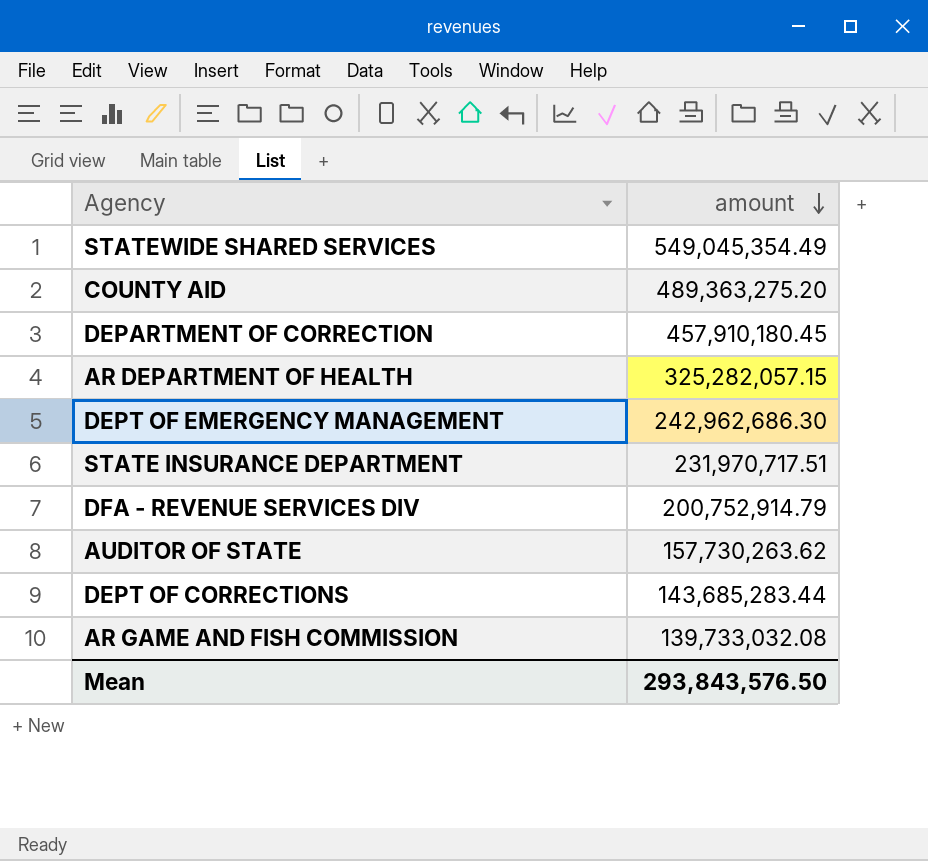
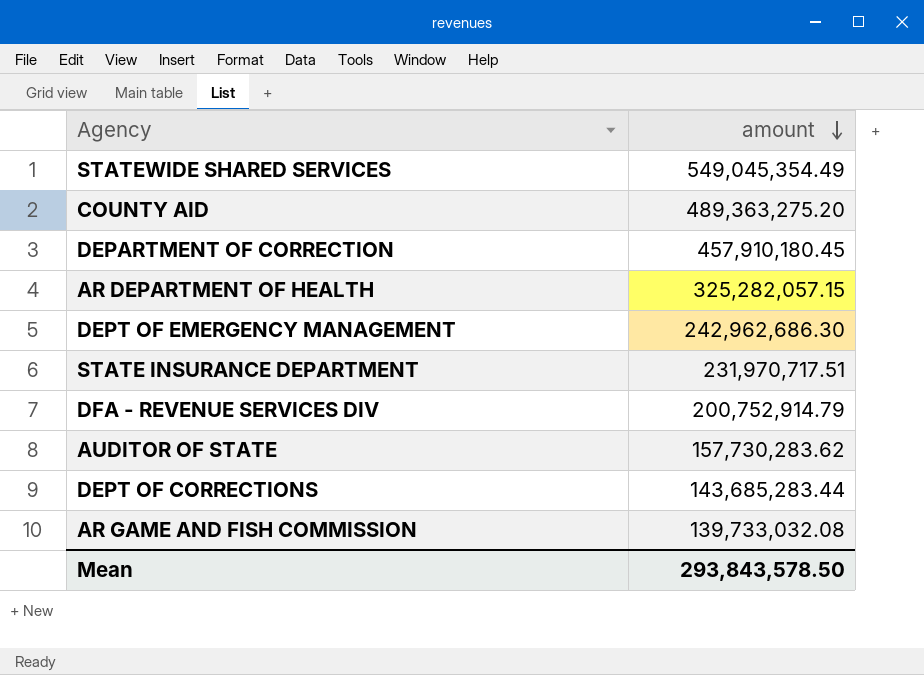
AUDITOR OF STATE | amount: 157,730,263.62 -> 157,730,283.62
Mean | amount: 293,843,576.50 -> 293,843,578.50

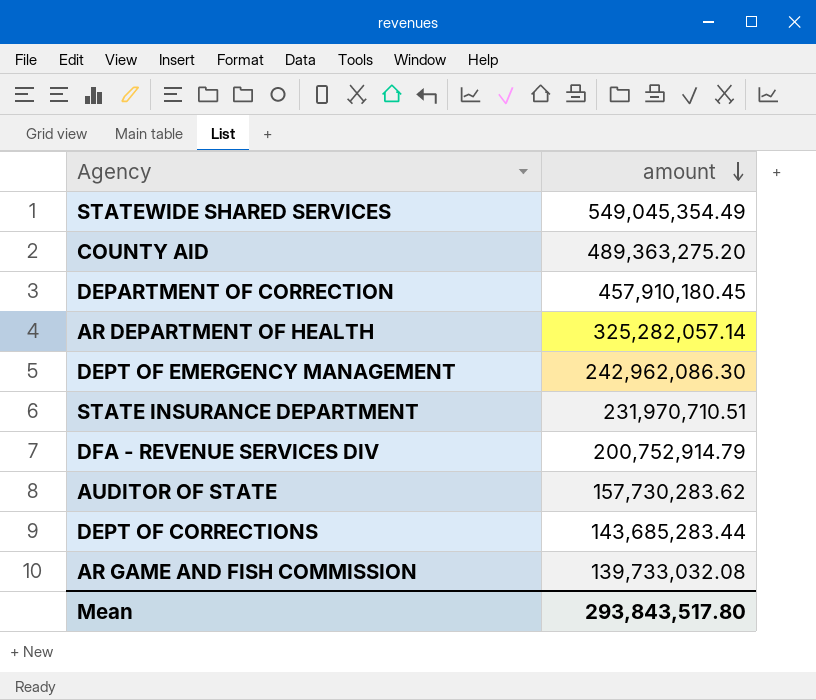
AR DEPARTMENT OF HEALTH | amount: 325,282,057.15 -> 325,282,057.14
DEPT OF EMERGENCY MANAGEMENT | amount: 242,962,686.30 -> 242,962,086.30
STATE INSURANCE DEPARTMENT | amount: 231,970,717.51 -> 231,970,710.51
Mean | amount: 293,843,578.50 -> 293,843,517.80

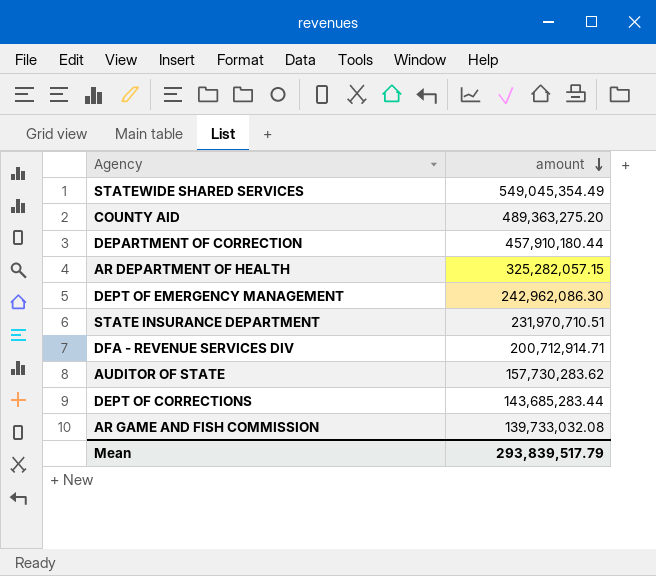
DEPARTMENT OF CORRECTION | amount: 457,910,180.45 -> 457,910,180.44
AR DEPARTMENT OF HEALTH | amount: 325,282,057.14 -> 325,282,057.15
DFA - REVENUE SERVICES DIV | amount: 200,752,914.79 -> 200,712,914.71
Mean | amount: 293,843,517.80 -> 293,839,517.79

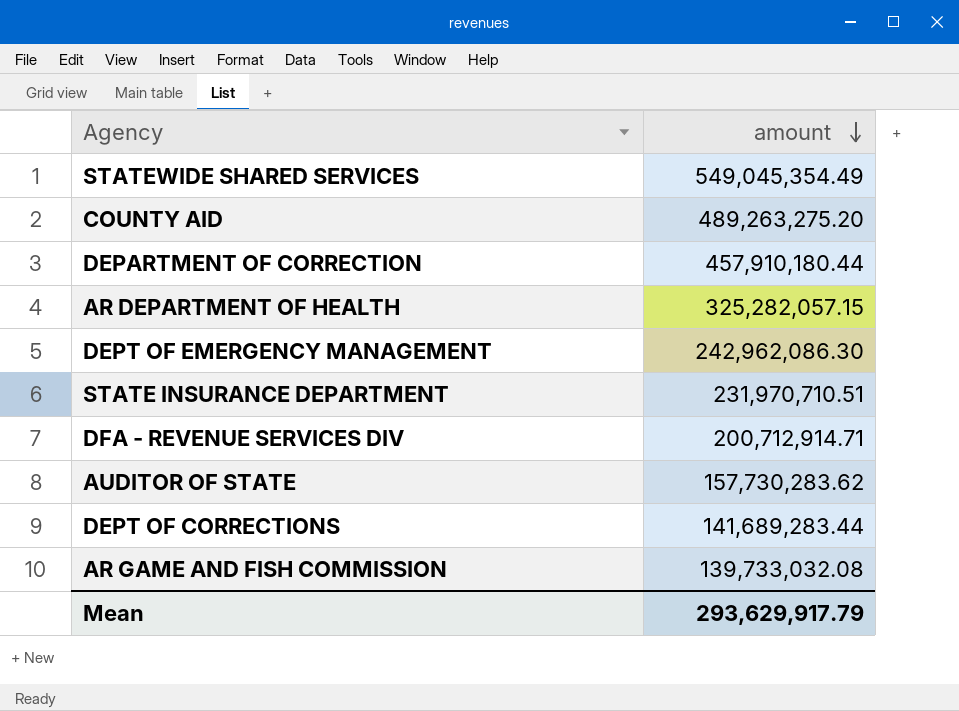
COUNTY AID | amount: 489,363,275.20 -> 489,263,275.20
DEPT OF CORRECTIONS | amount: 143,685,283.44 -> 141,689,283.44
Mean | amount: 293,839,517.79 -> 293,629,917.79

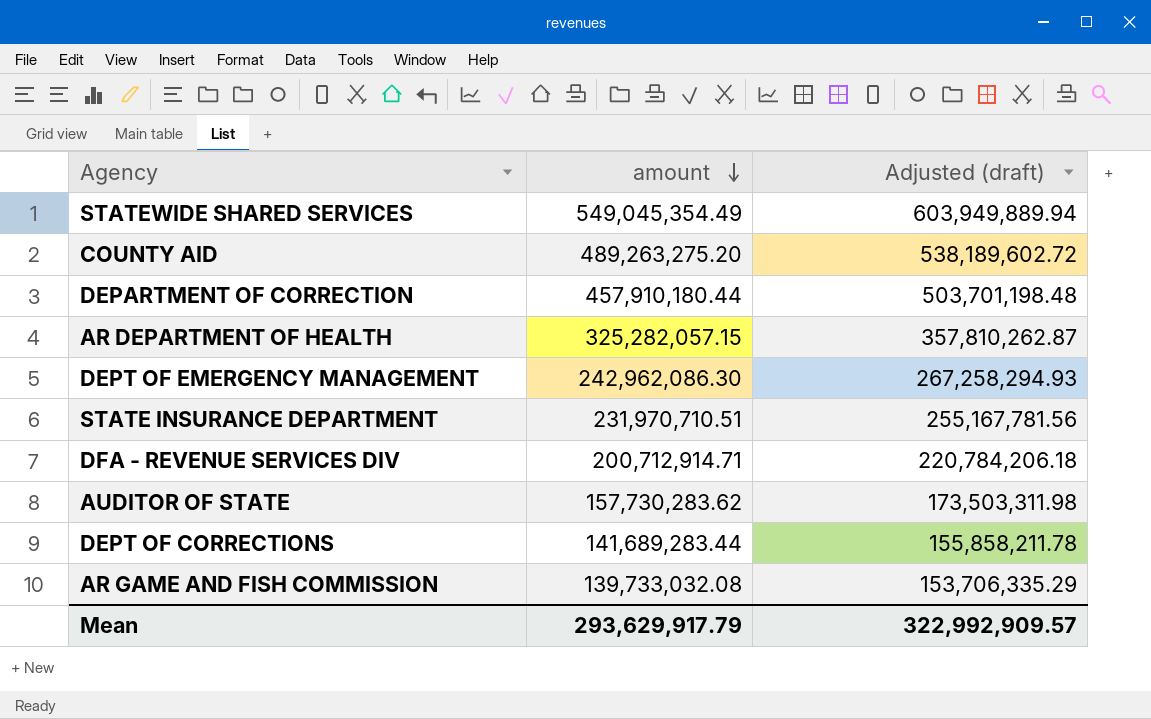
column Adjusted (draft) | formula: none -> [amount] * 1.1

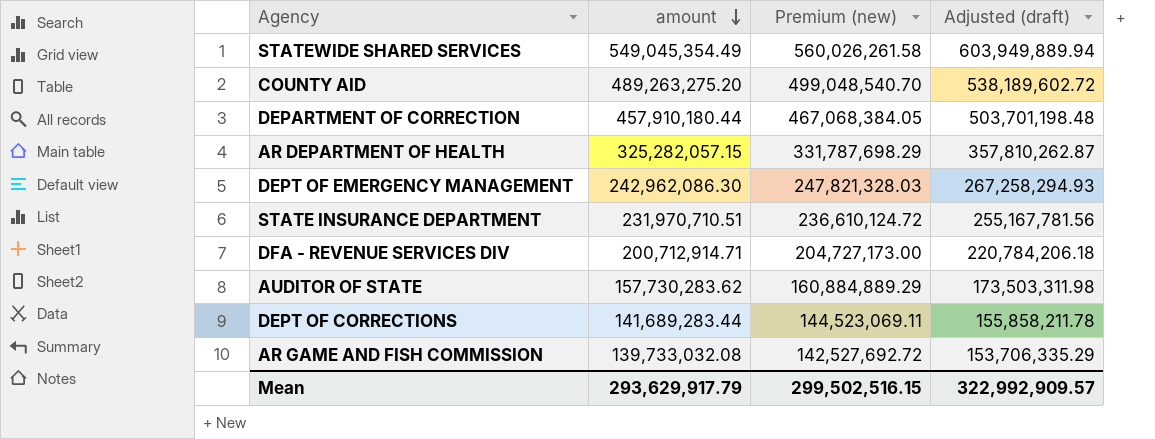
column Premium (new) | formula: none -> [amount] * 1.02

